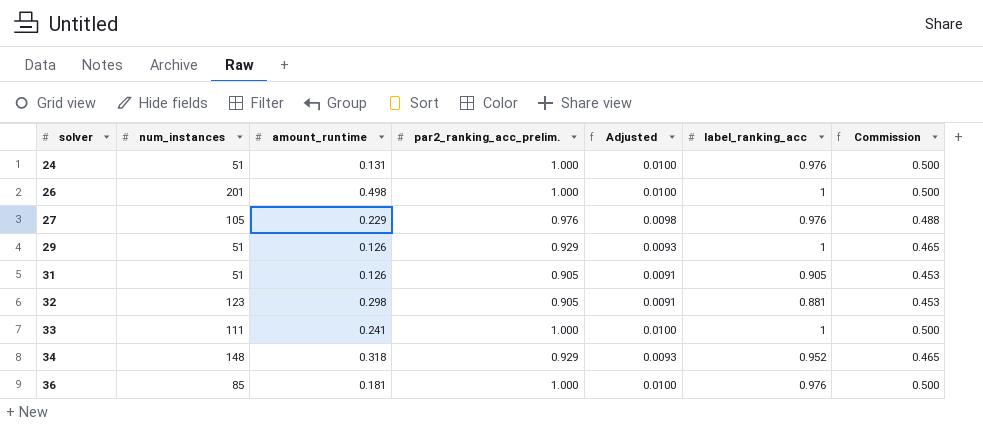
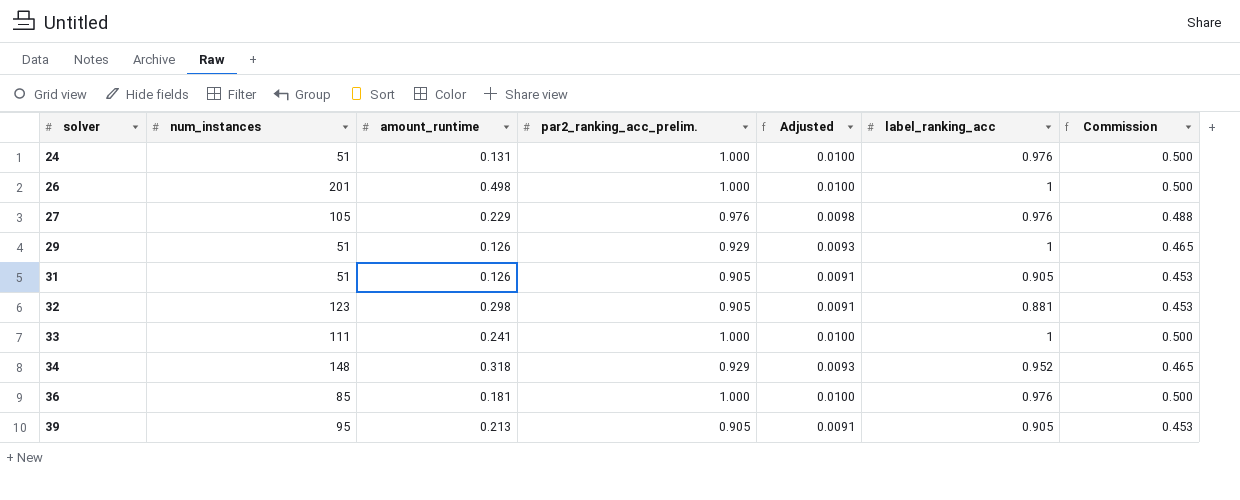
row 39: none -> 95 | 0.213 | 0.905 | 0.0091 | 0.905 | 0.453

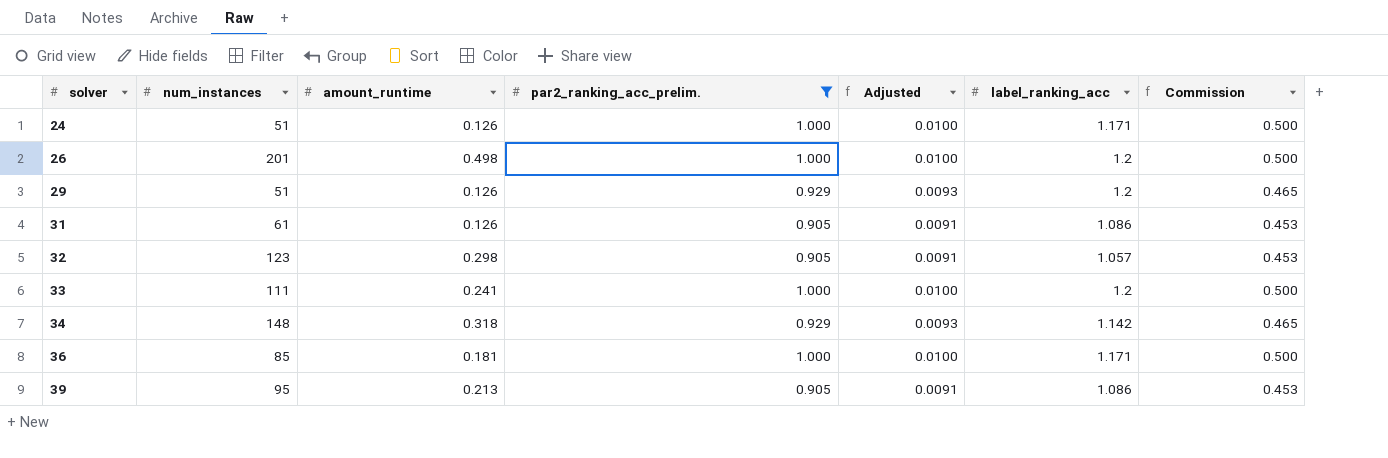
filter: none -> par2_ranking_acc_prelim. != 0.976
24 | amount_runtime: 0.131 -> 0.126
24 | label_ranking_acc: 0.976 -> 1.171
26 | label_ranking_acc: 1 -> 1.2
29 | label_ranking_acc: 1 -> 1.2
31 | num_instances: 51 -> 61
31 | label_ranking_acc: 0.905 -> 1.086
32 | label_ranking_acc: 0.881 -> 1.057
33 | label_ranking_acc: 1 -> 1.2
34 | label_ranking_acc: 0.952 -> 1.142
36 | label_ranking_acc: 0.976 -> 1.171
39 | label_ranking_acc: 0.905 -> 1.086

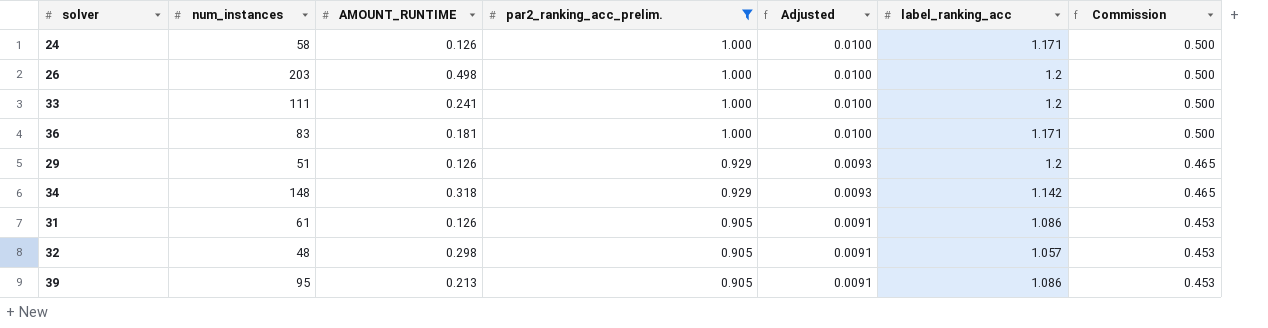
row order: solver ascending -> par2_ranking_acc_prelim. descending
column name: amount_runtime -> AMOUNT_RUNTIME
24 | num_instances: 51 -> 58
26 | num_instances: 201 -> 203
36 | num_instances: 85 -> 83
32 | num_instances: 123 -> 48

